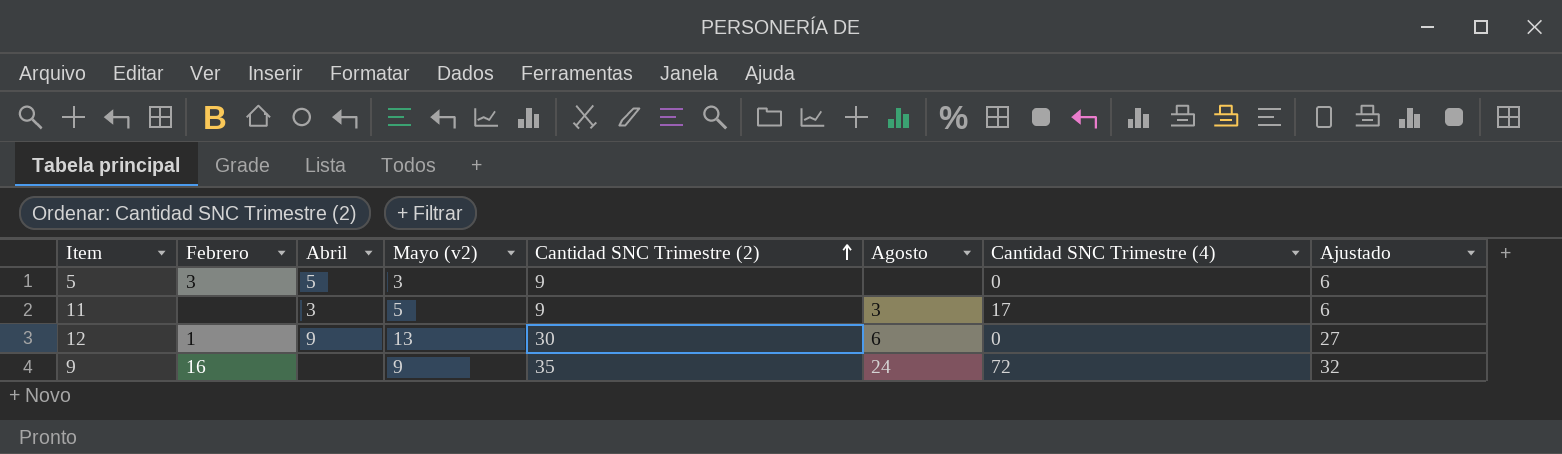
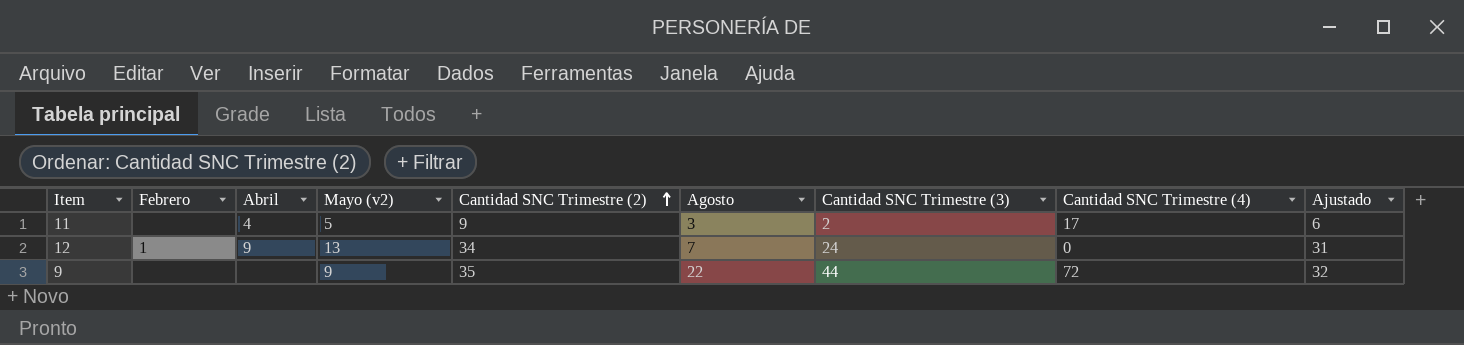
column Cantidad SNC Trimestre (3) | position: none -> 7
row 5: 3 | 5 | 3 | 9 | none | 0 | 6 -> none
11 | Abril: 3 -> 4
12 | Cantidad SNC Trimestre (2): 30 -> 34
12 | Agosto: 6 -> 7
12 | Ajustado: 27 -> 31
9 | Febrero: 16 -> none
9 | Agosto: 24 -> 22

